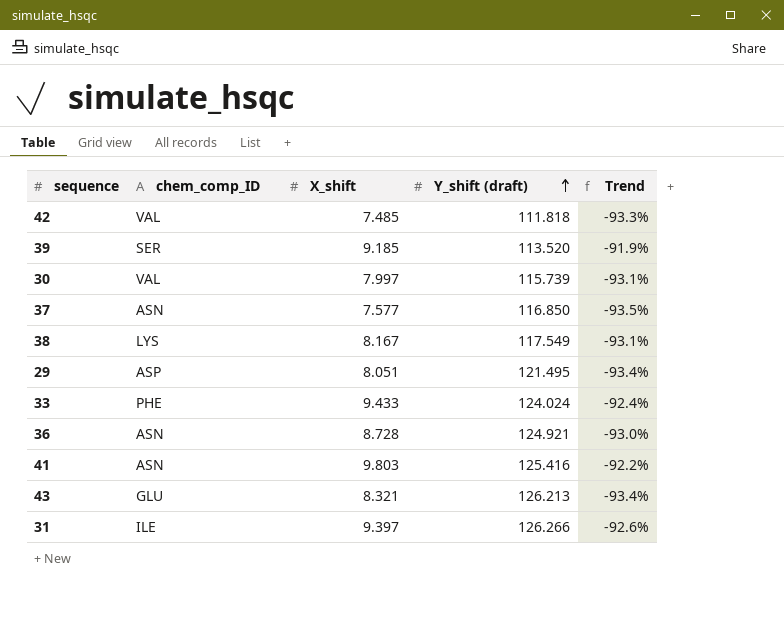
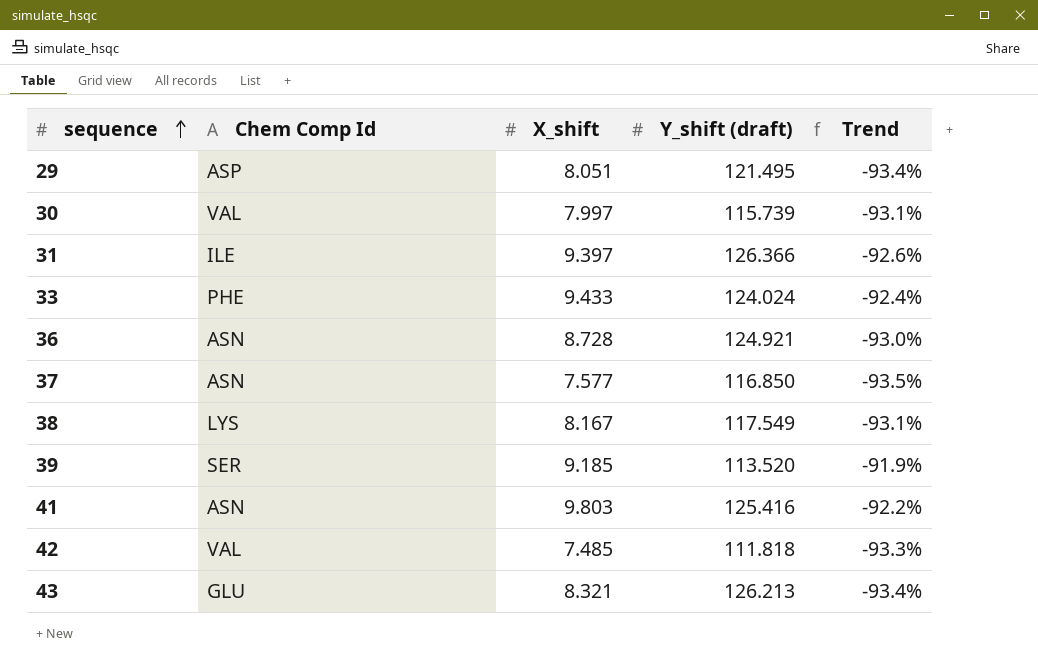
row order: Y_shift (draft) ascending -> sequence ascending
column name: chem_comp_ID -> Chem Comp Id
31 | Y_shift (draft): 126.266 -> 126.366

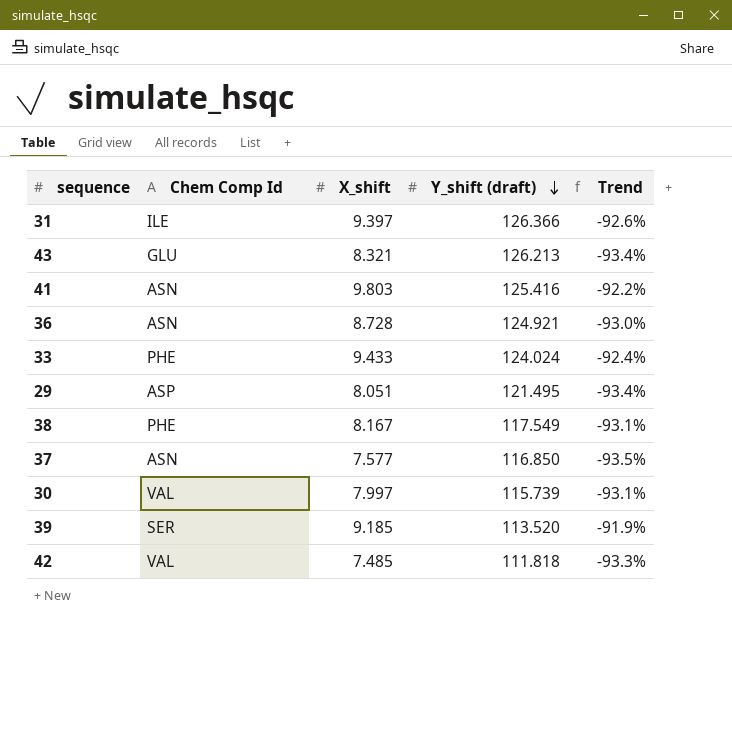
row order: sequence ascending -> Y_shift (draft) descending
38 | Chem Comp Id: LYS -> PHE

